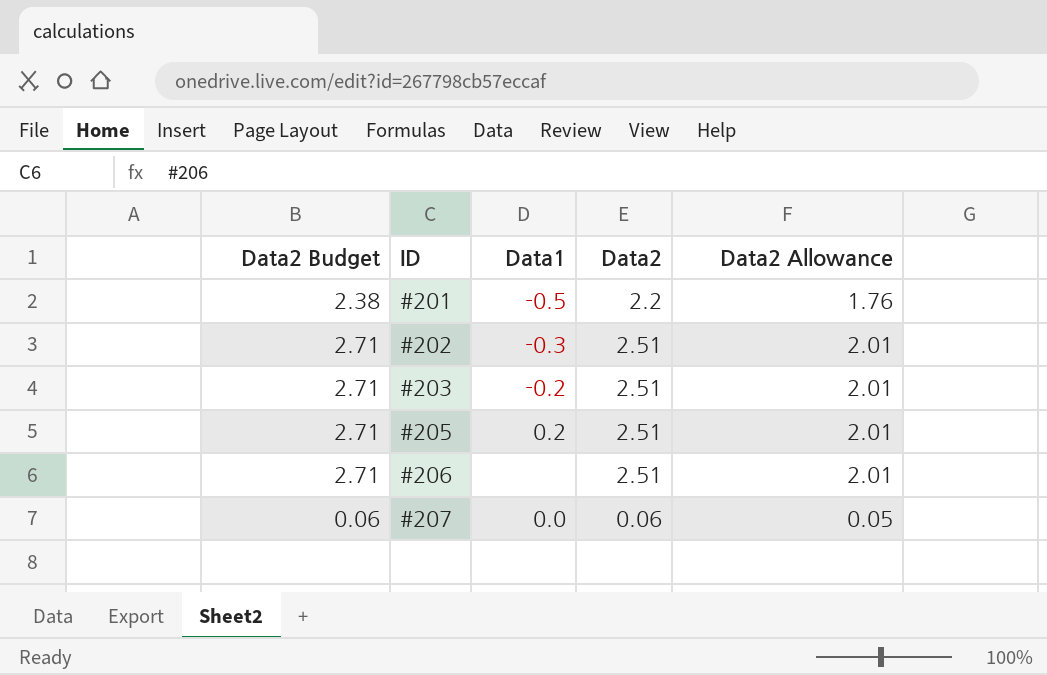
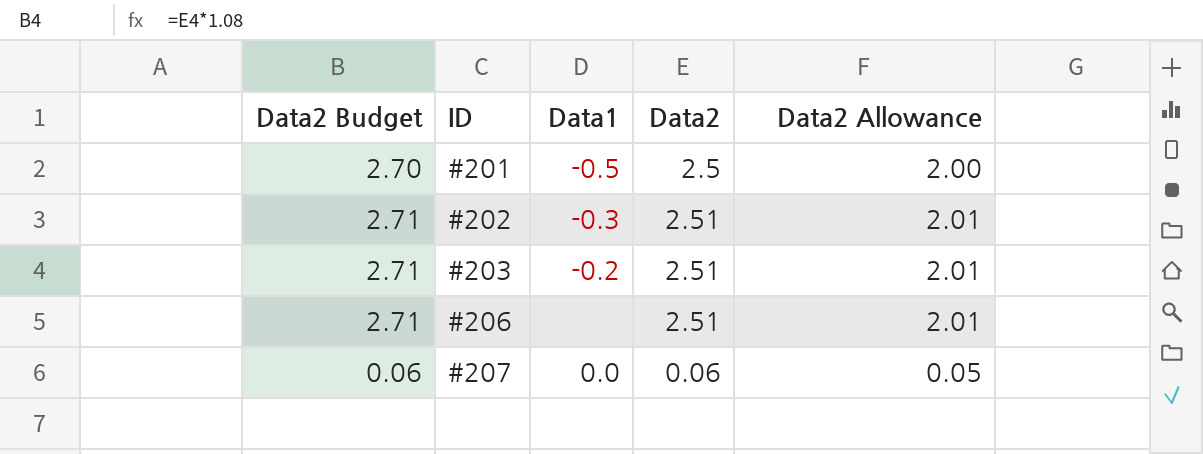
row #205: 2.71 | 0.2 | 2.51 | 2.01 -> none
#201 | Data2 Budget: 2.38 -> 2.70
#201 | Data2: 2.2 -> 2.5
#201 | Data2 Allowance: 1.76 -> 2.00

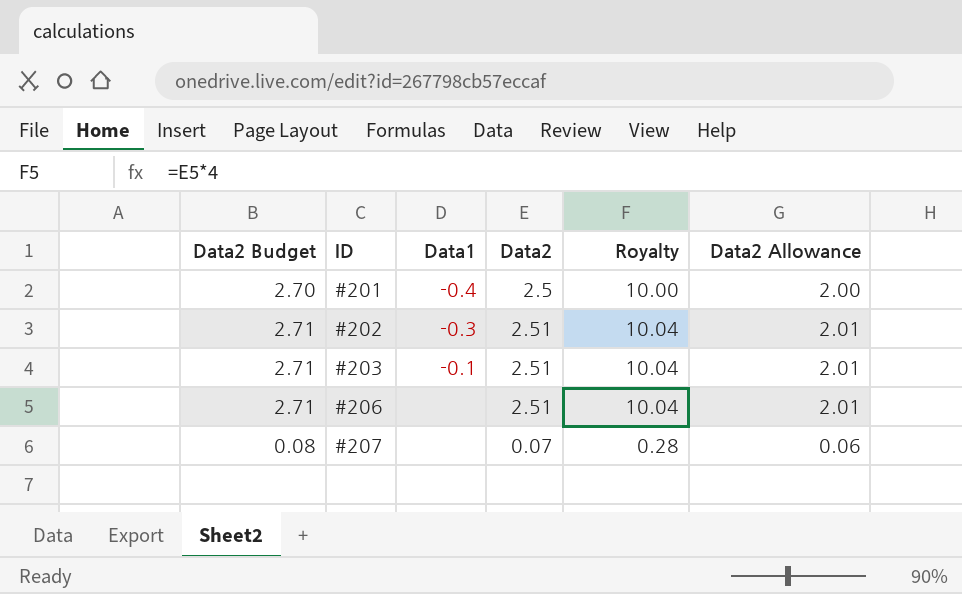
column Royalty | formula: none -> [Data2] * 4
#201 | Data1: -0.5 -> -0.4
#203 | Data1: -0.2 -> -0.1
#207 | Data2 Budget: 0.06 -> 0.08
#207 | Data1: 0.0 -> none
#207 | Data2: 0.06 -> 0.07
#207 | Data2 Allowance: 0.05 -> 0.06

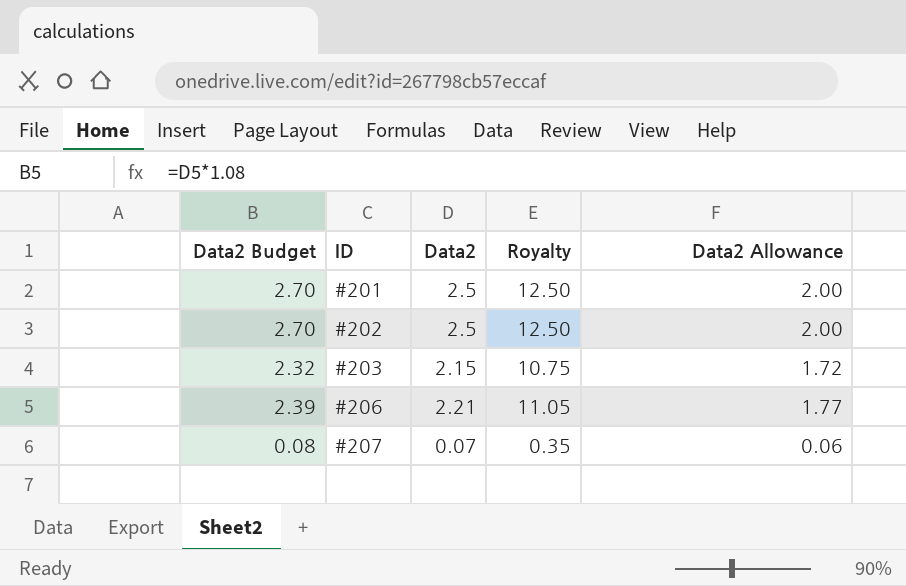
column Data1 | position: 3 -> none
column Royalty | formula: [Data2] * 4 -> [Data2] * 5
#202 | Data2 Budget: 2.71 -> 2.70
#202 | Data2: 2.51 -> 2.5
#202 | Data2 Allowance: 2.01 -> 2.00
#203 | Data2 Budget: 2.71 -> 2.32
#203 | Data2: 2.51 -> 2.15
#203 | Data2 Allowance: 2.01 -> 1.72
#206 | Data2 Budget: 2.71 -> 2.39
#206 | Data2: 2.51 -> 2.21
#206 | Data2 Allowance: 2.01 -> 1.77

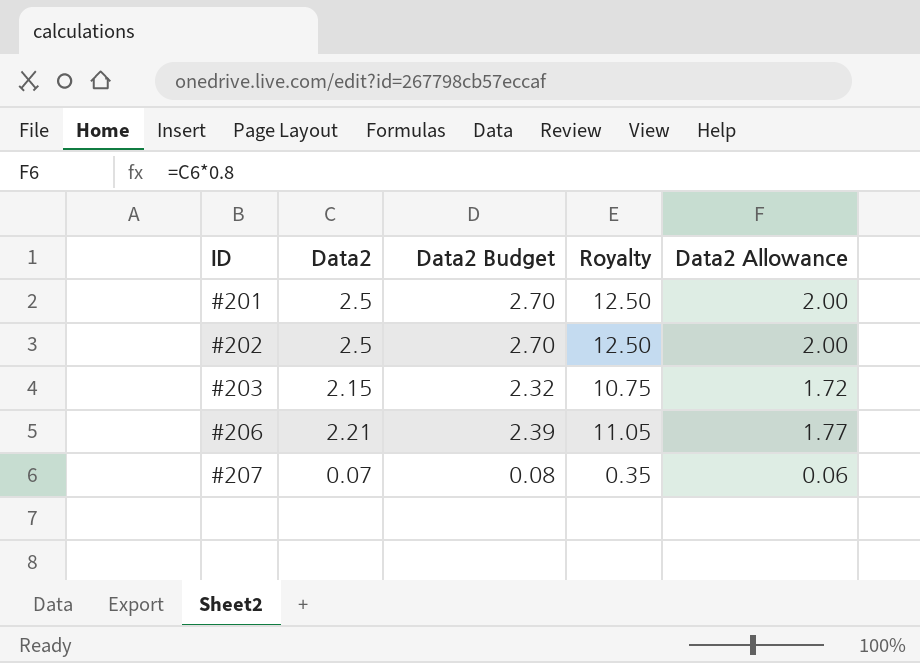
column Data2 Budget | position: 1 -> 3

